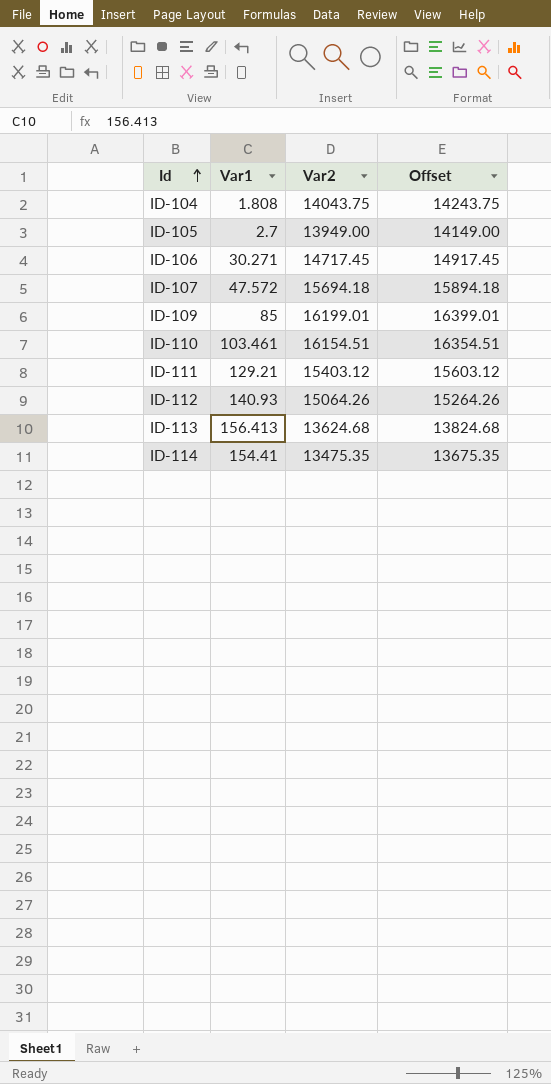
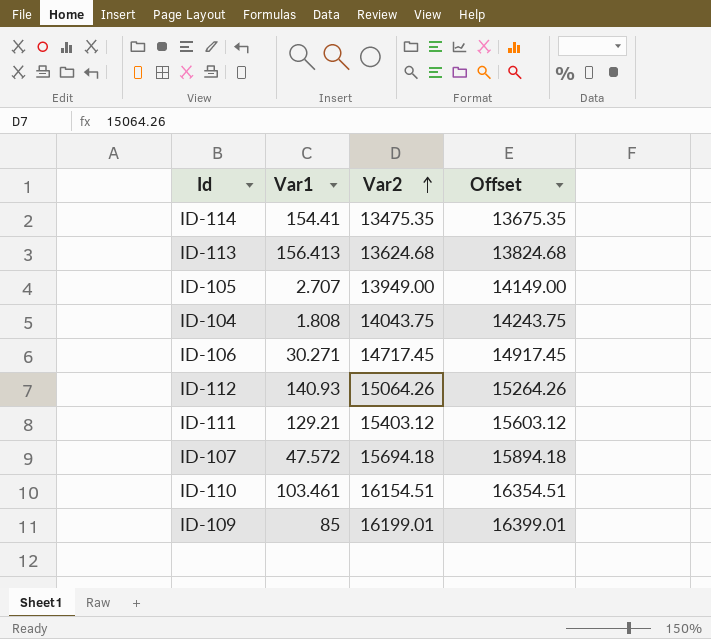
row order: Id ascending -> Var2 ascending
ID-105 | Var1: 2.7 -> 2.707

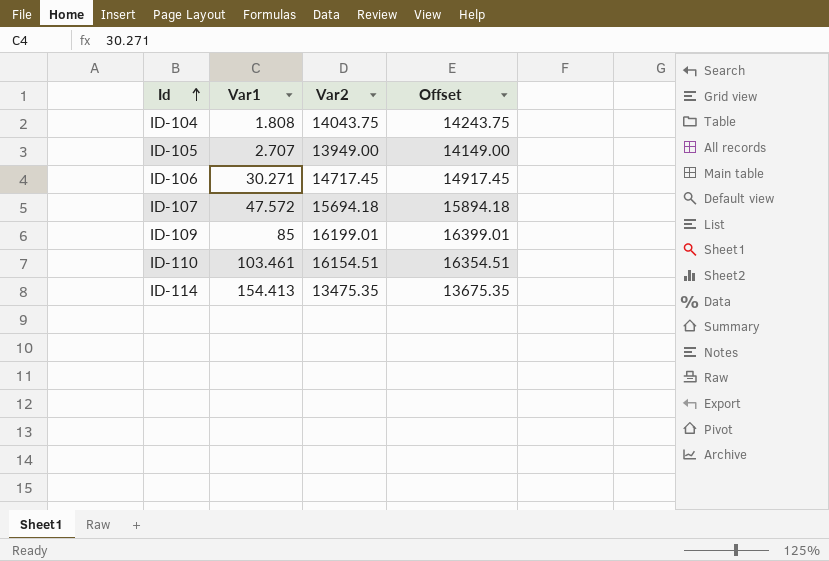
row order: Var2 ascending -> Id ascending
row ID-113: 156.413 | 13624.68 | 13824.68 -> none
row ID-112: 140.93 | 15064.26 | 15264.26 -> none
row ID-111: 129.21 | 15403.12 | 15603.12 -> none
ID-114 | Var1: 154.41 -> 154.413

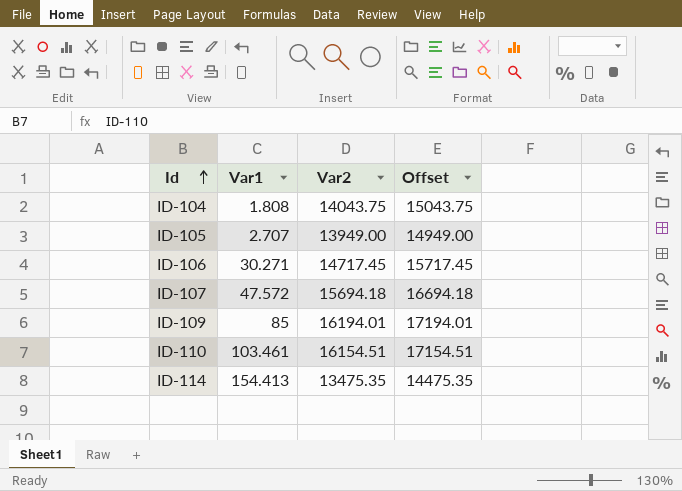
column Offset | formula: [Var2] + 200 -> [Var2] + 1000
ID-109 | Var2: 16199.01 -> 16194.01

